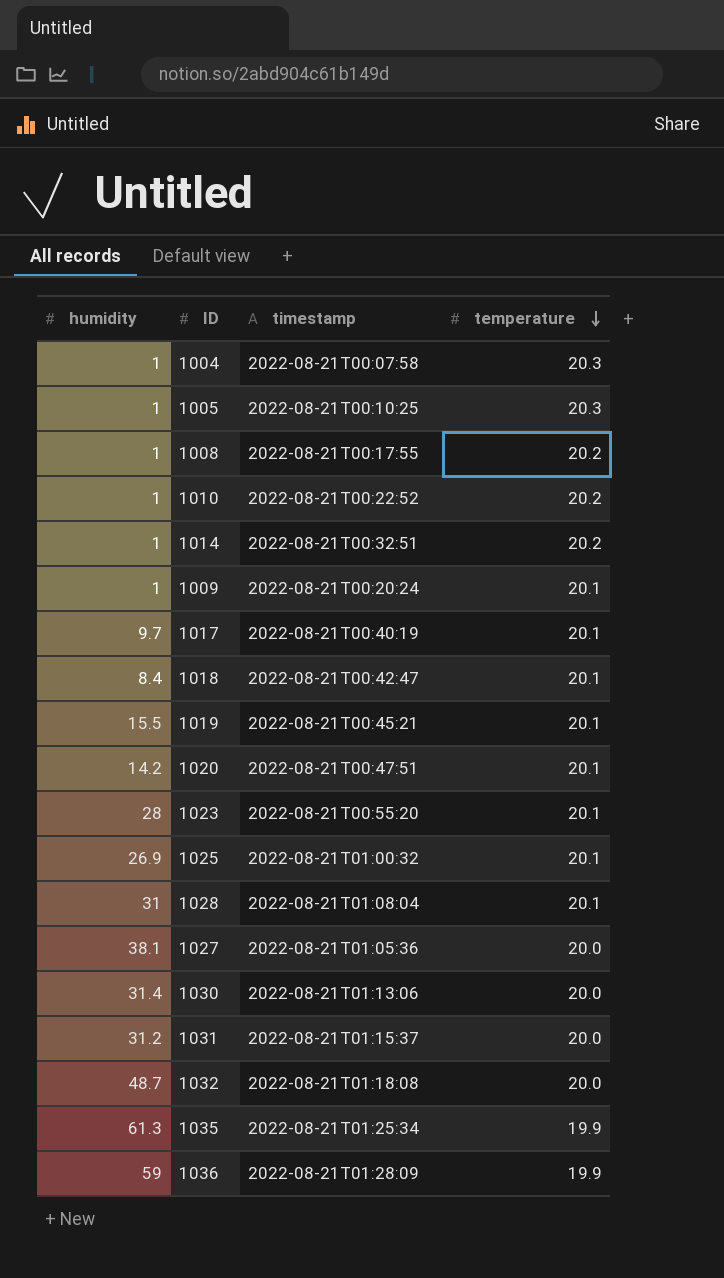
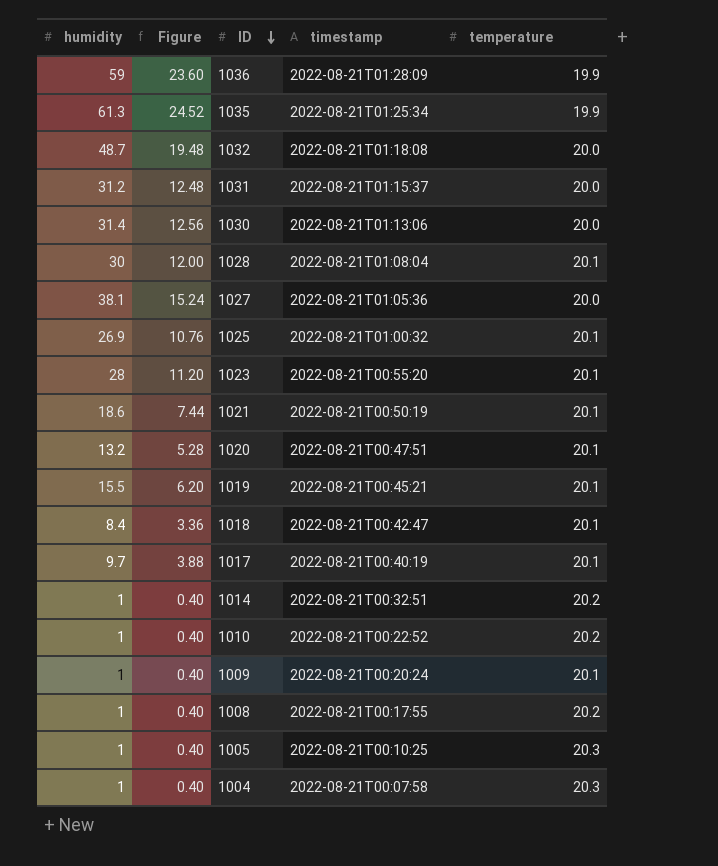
row order: temperature descending -> ID descending
column Figure | formula: none -> [humidity] * 0.4
1028 | humidity: 31 -> 30
row 1021: none -> 18.6 | 7.44 | 2022-08-21T00:50:19 | 20.1
1020 | humidity: 14.2 -> 13.2

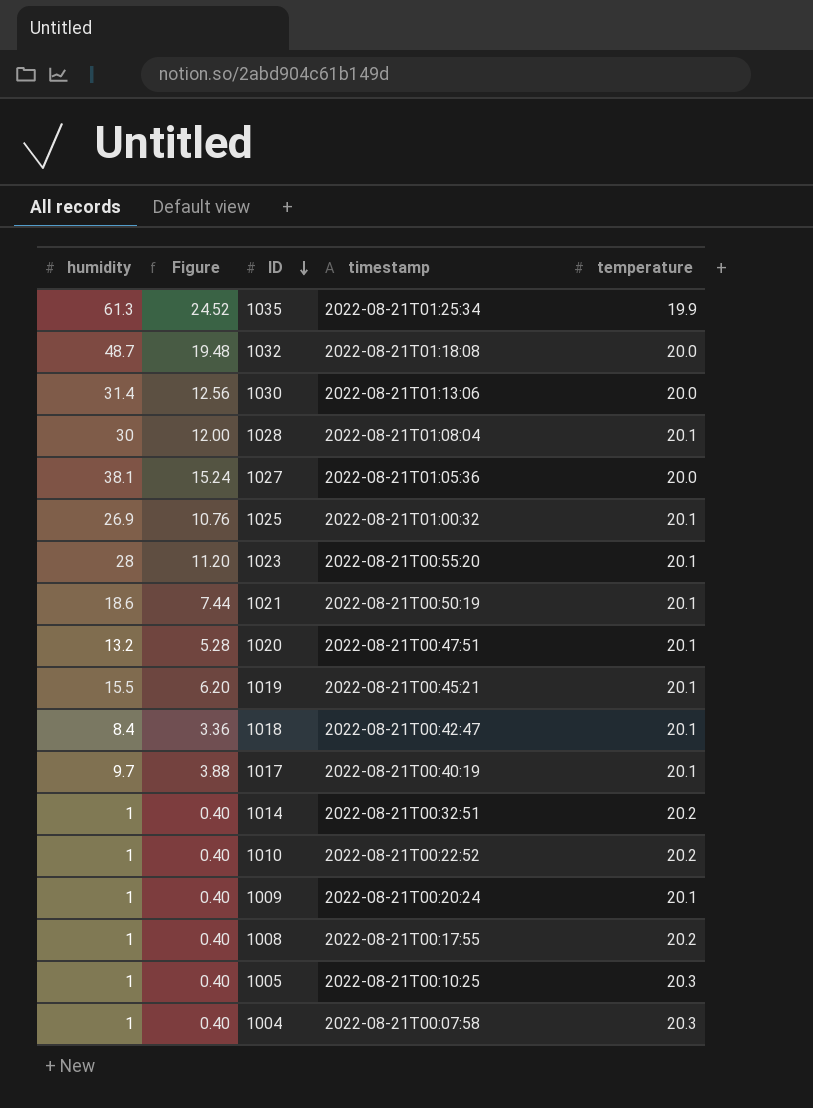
row 1036: 59 | 23.60 | 2022-08-21T01:28:09 | 19.9 -> none
row 1031: 31.2 | 12.48 | 2022-08-21T01:15:37 | 20.0 -> none

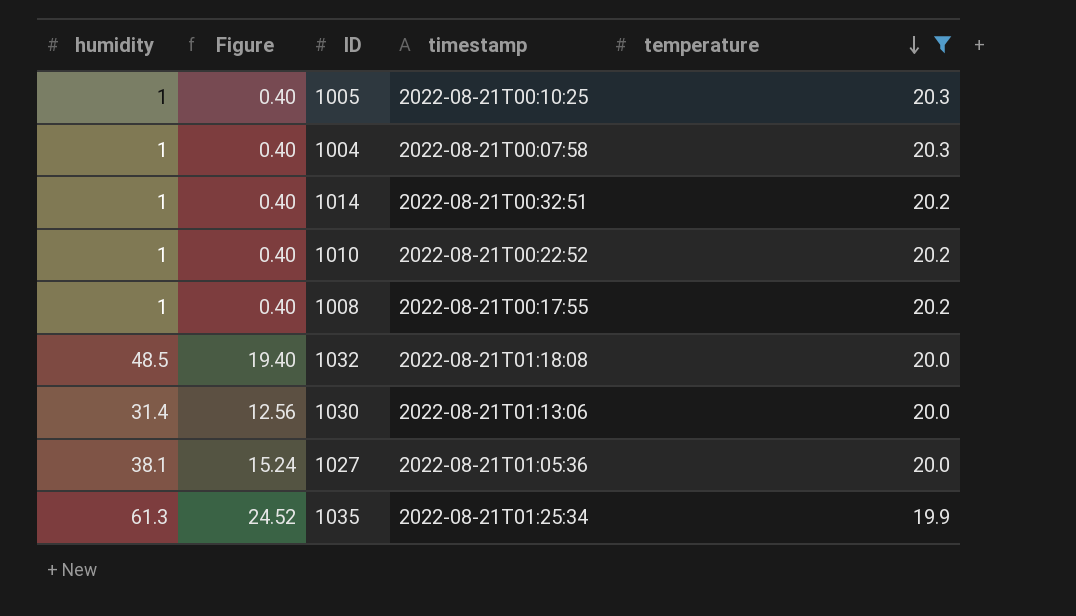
filter: none -> temperature != 20.1
row order: ID descending -> temperature descending
1032 | humidity: 48.7 -> 48.5
1032 | Figure: 19.48 -> 19.40

